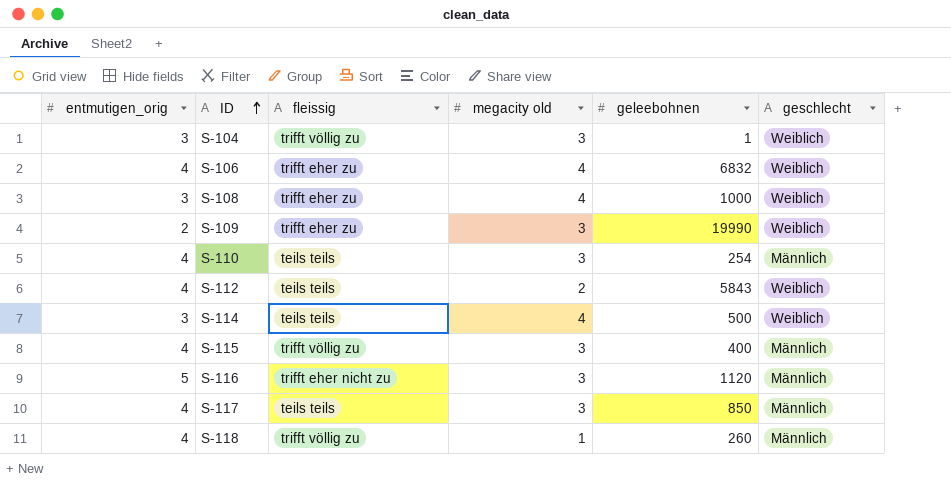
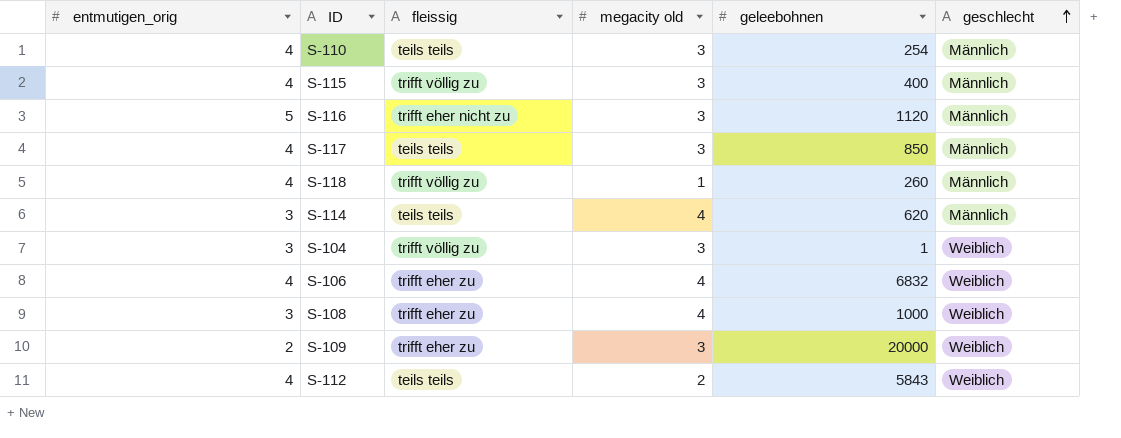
row order: ID ascending -> geschlecht ascending
S-114 | geleebohnen: 500 -> 620
S-114 | geschlecht: Weiblich -> Männlich
S-109 | geleebohnen: 19990 -> 20000

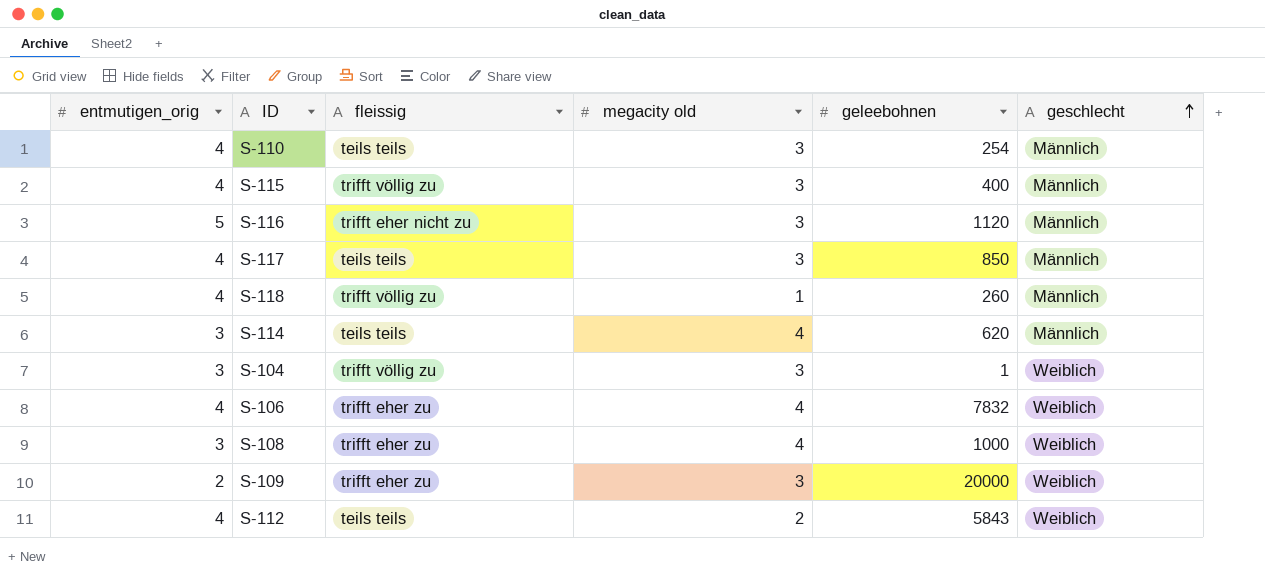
S-106 | geleebohnen: 6832 -> 7832

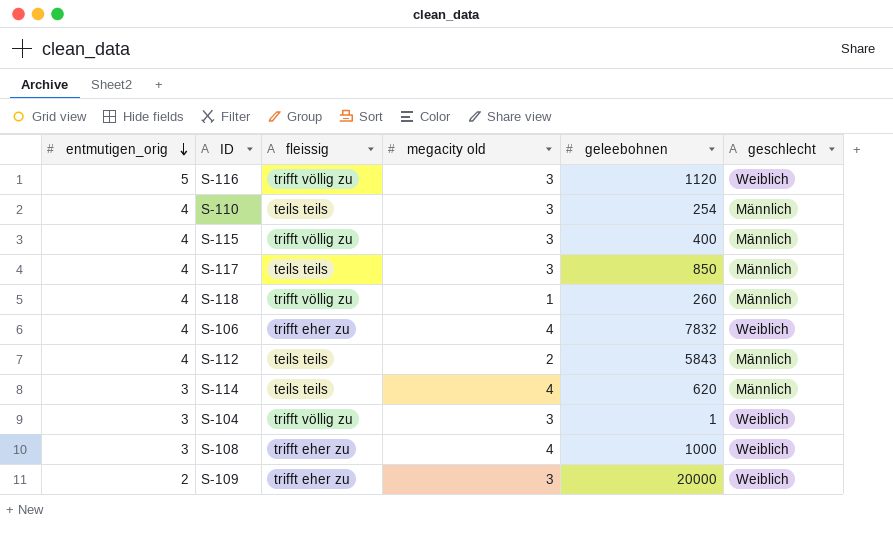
row order: geschlecht ascending -> entmutigen_orig descending
S-116 | fleissig: trifft eher nicht zu -> trifft völlig zu
S-116 | geschlecht: Männlich -> Weiblich
S-112 | geschlecht: Weiblich -> Männlich

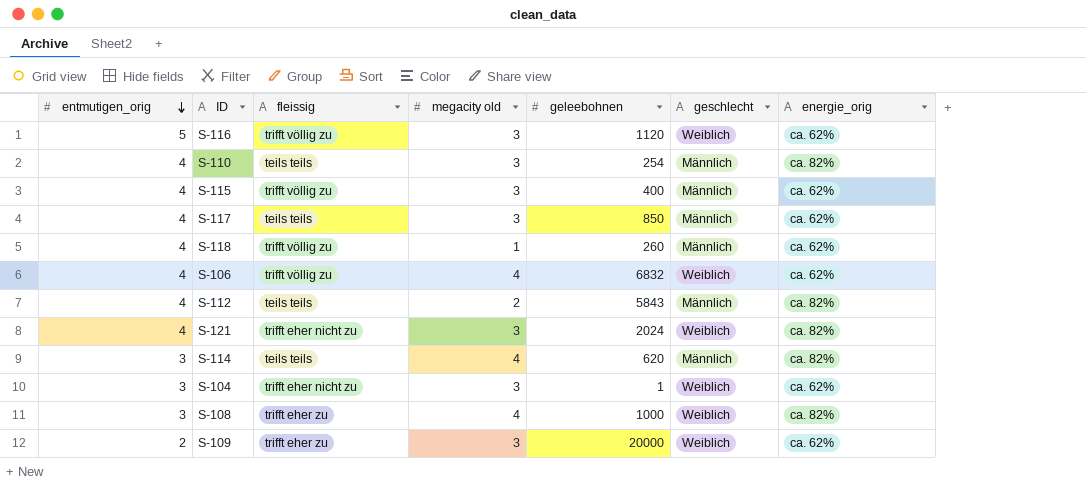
column energie_orig | position: none -> 7
S-106 | fleissig: trifft eher zu -> trifft völlig zu
S-106 | geleebohnen: 7832 -> 6832
row S-121: none -> 4 | trifft eher nicht zu | 3 | 2024 | Weiblich | ca. 82%
S-104 | fleissig: trifft völlig zu -> trifft eher nicht zu

